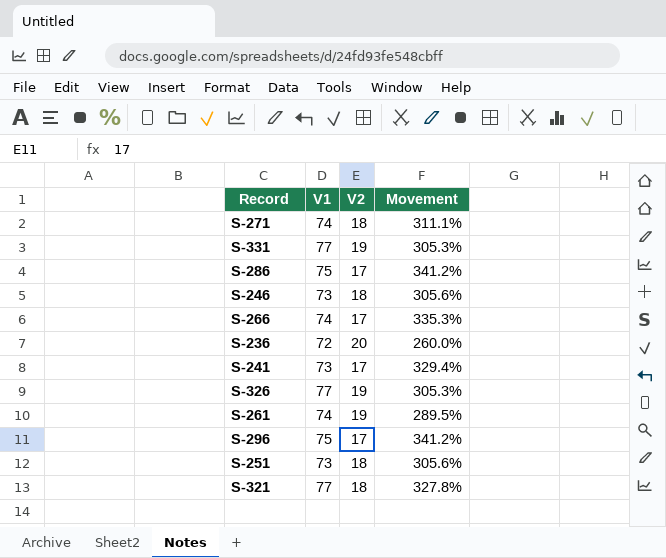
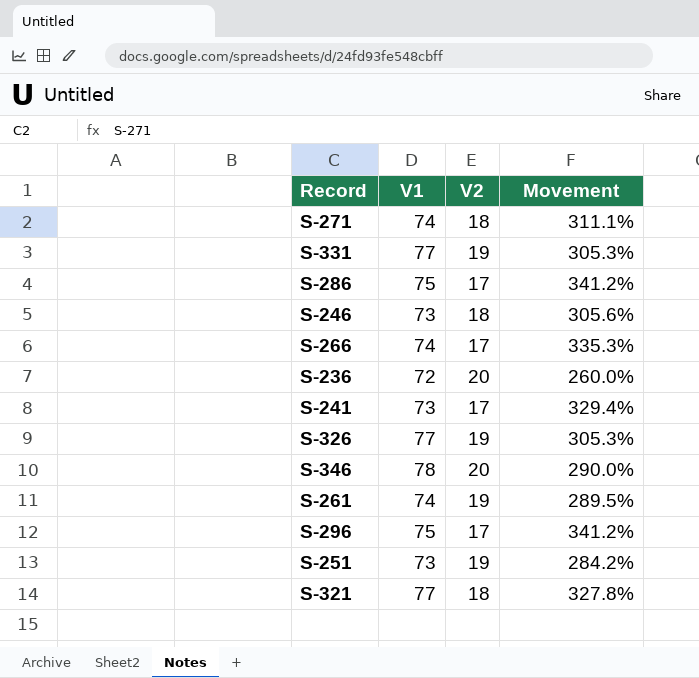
row S-346: none -> 78 | 20 | 290.0%
S-251 | V2: 18 -> 19
S-251 | Movement: 305.6% -> 284.2%

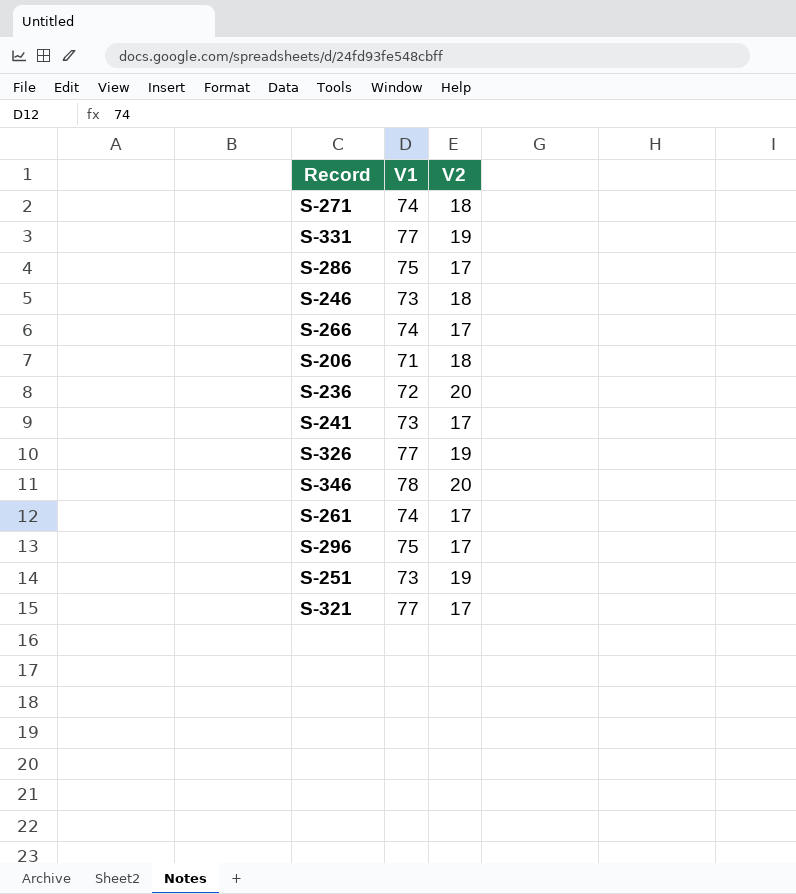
column Movement | formula: ([V1] - [V2]) / [V2] -> none
row S-206: none -> 71 | 18
S-261 | V2: 19 -> 17
S-321 | V2: 18 -> 17

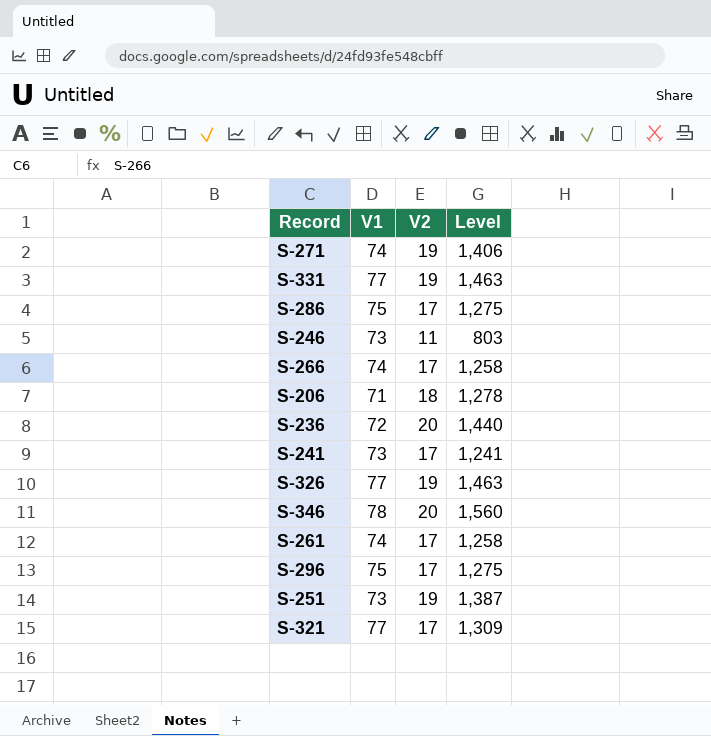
column Level | formula: none -> [V1] * [V2]
S-271 | V2: 18 -> 19
S-246 | V2: 18 -> 11

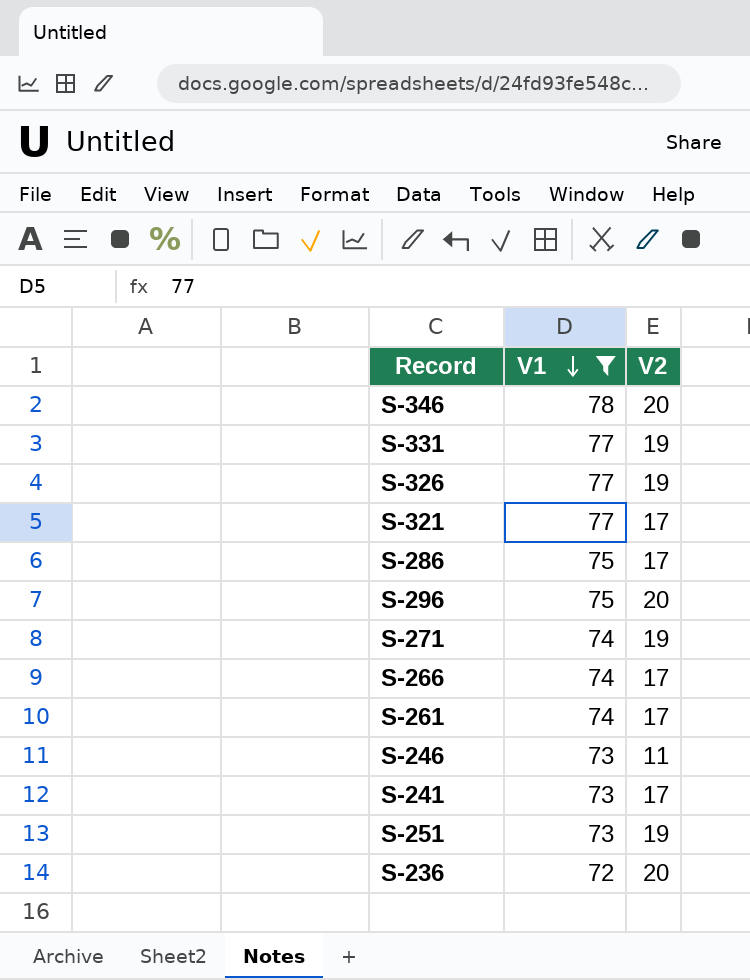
filter: none -> V1 != 71
row order: none -> V1 descending
column Level | formula: [V1] * [V2] -> none
S-296 | V2: 17 -> 20

